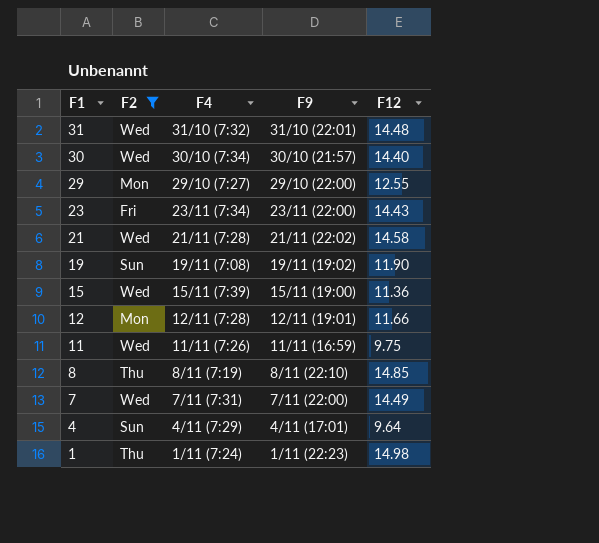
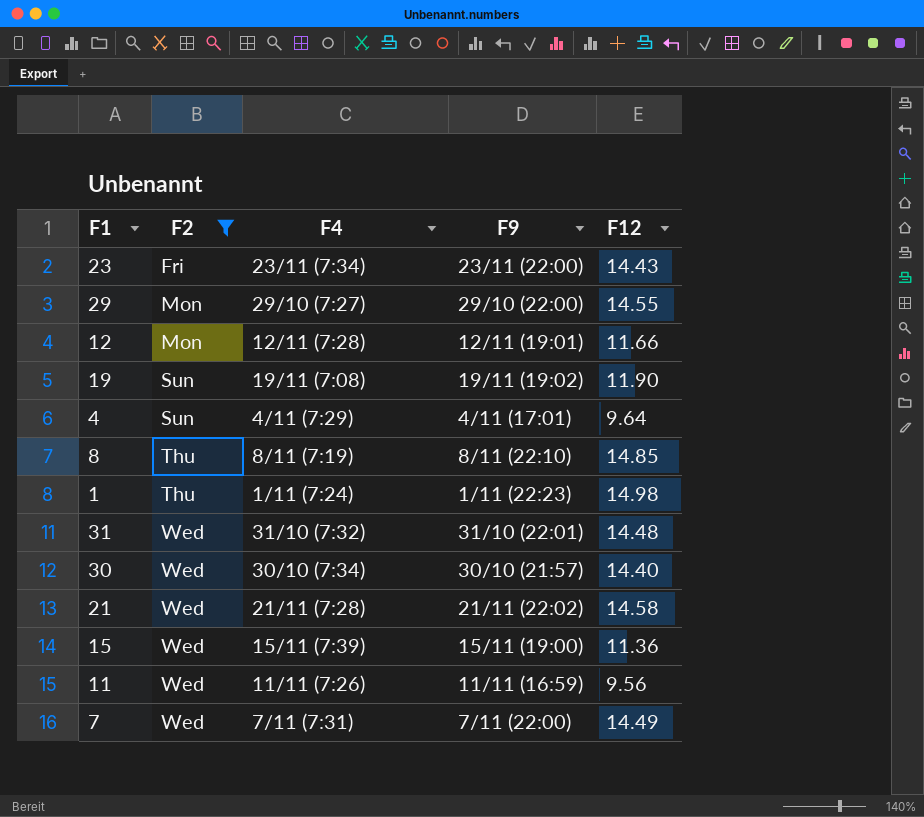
row order: F1 descending -> F2 ascending
29 | F12: 12.55 -> 14.55
11 | F12: 9.75 -> 9.56

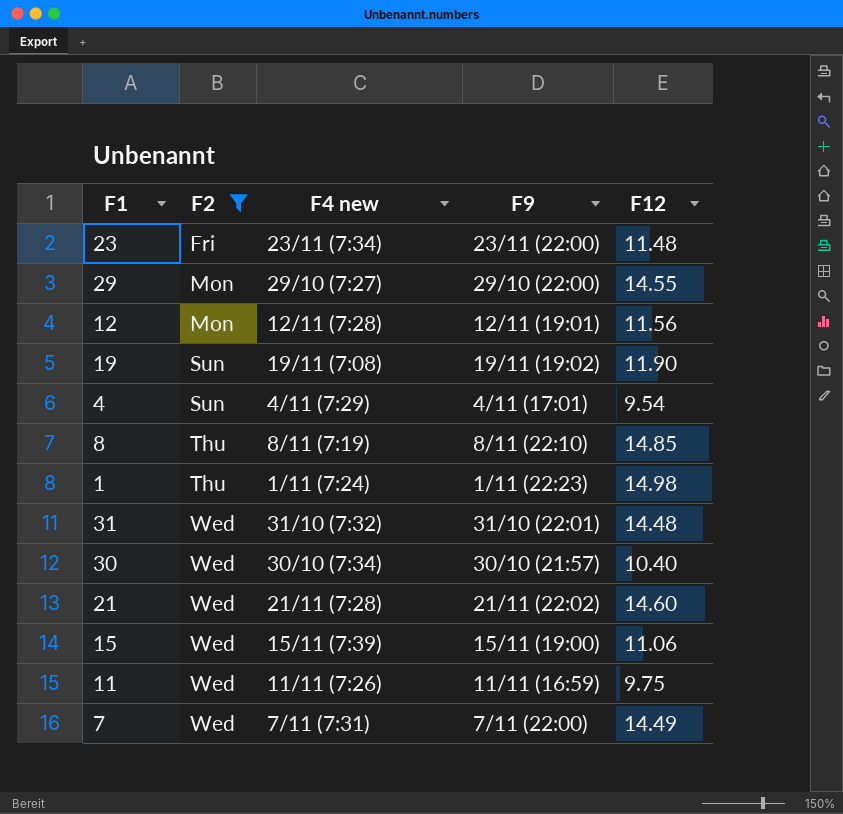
column name: F4 -> F4 new
23 | F12: 14.43 -> 11.48
12 | F12: 11.66 -> 11.56
4 | F12: 9.64 -> 9.54
30 | F12: 14.40 -> 10.40
21 | F12: 14.58 -> 14.60
15 | F12: 11.36 -> 11.06
11 | F12: 9.56 -> 9.75

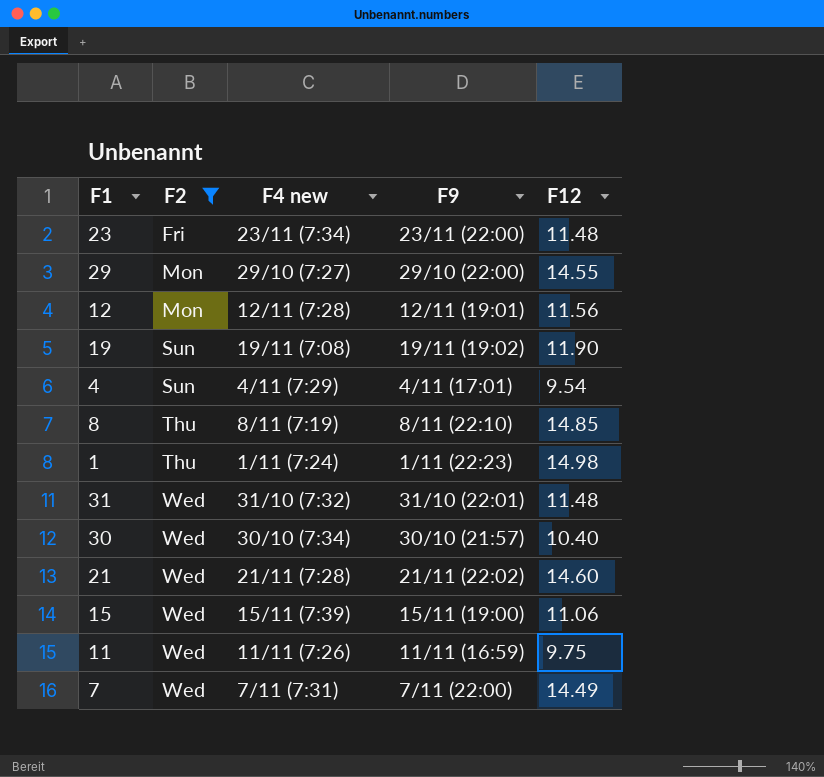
31 | F12: 14.48 -> 11.48

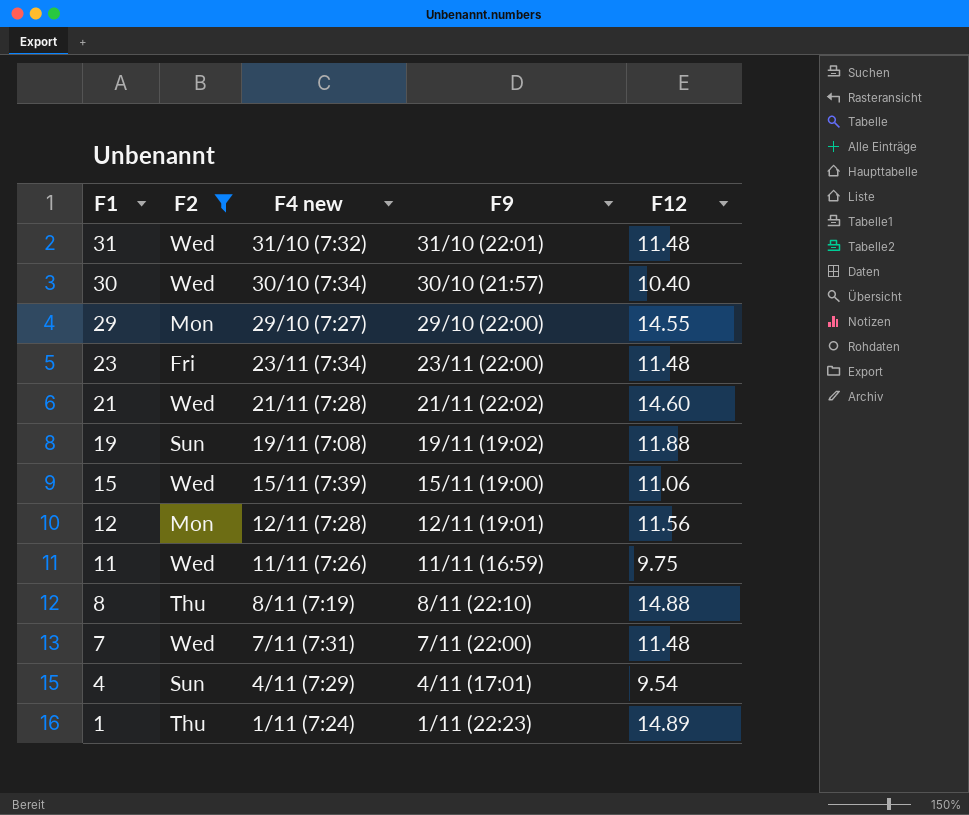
row order: F2 ascending -> F1 descending
19 | F12: 11.90 -> 11.88
8 | F12: 14.85 -> 14.88
7 | F12: 14.49 -> 11.48
1 | F12: 14.98 -> 14.89

